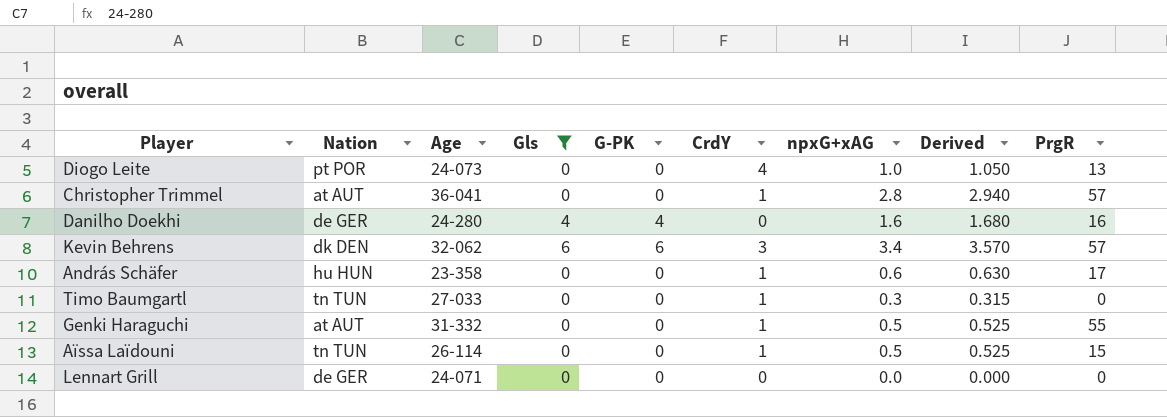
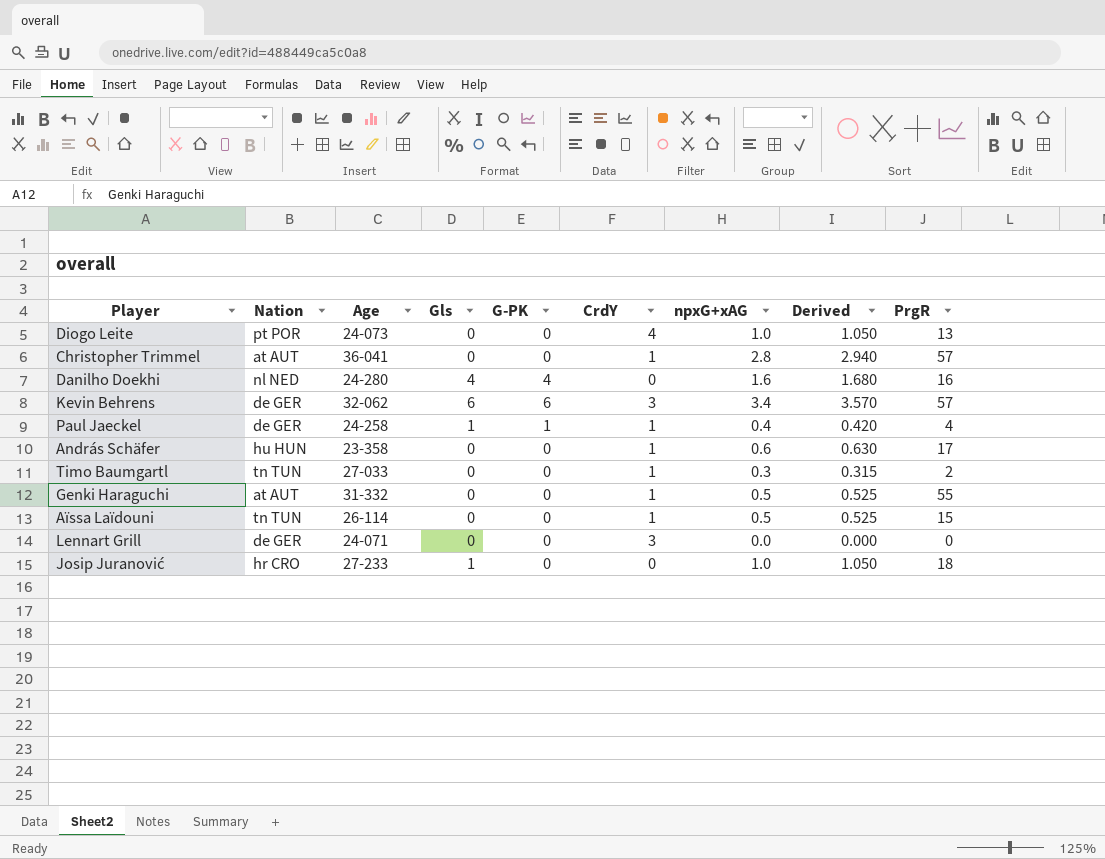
filter: Gls != 1 -> none
Danilho Doekhi | Nation: de GER -> nl NED
Kevin Behrens | Nation: dk DEN -> de GER
Timo Baumgartl | PrgR: 0 -> 2
Lennart Grill | CrdY: 0 -> 3

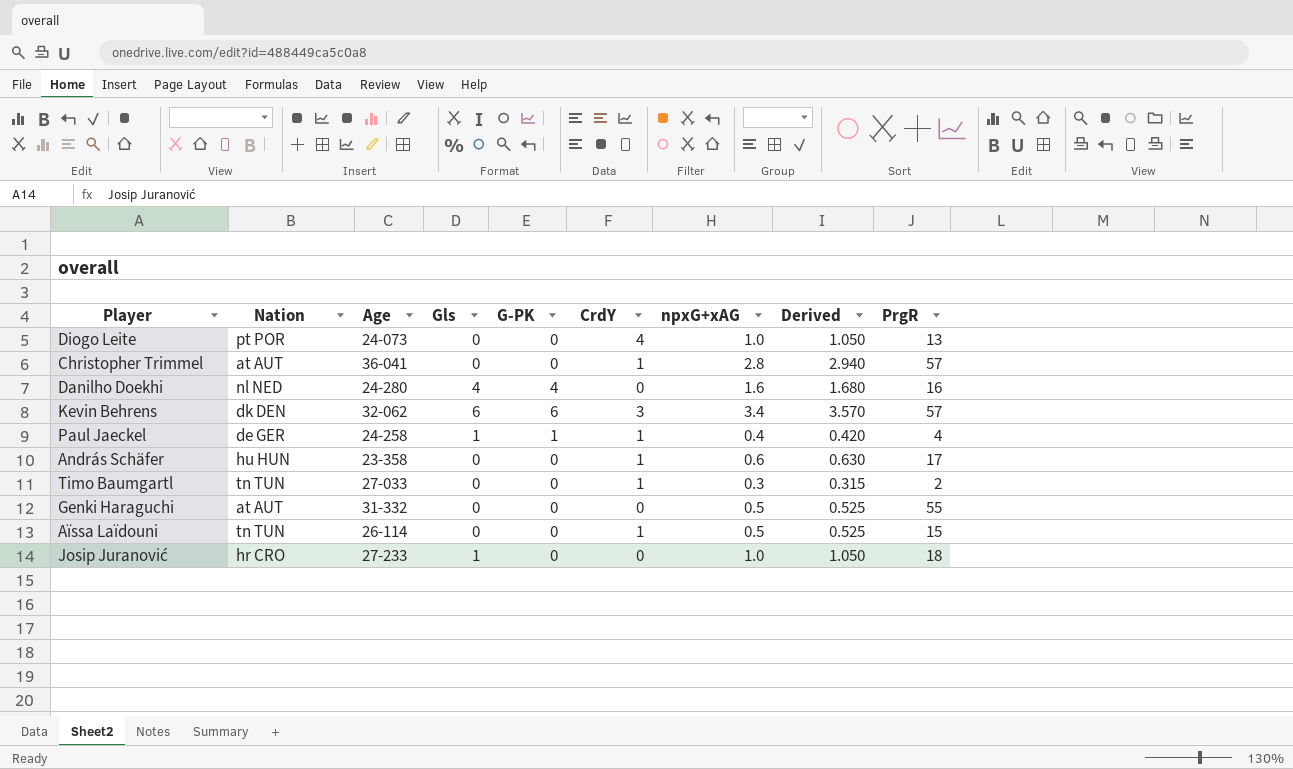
row Lennart Grill: de GER | 24-071 | 0 | 0 | 3 | 0.0 | 0.000 | 0 -> none
Kevin Behrens | Nation: de GER -> dk DEN
Genki Haraguchi | CrdY: 1 -> 0

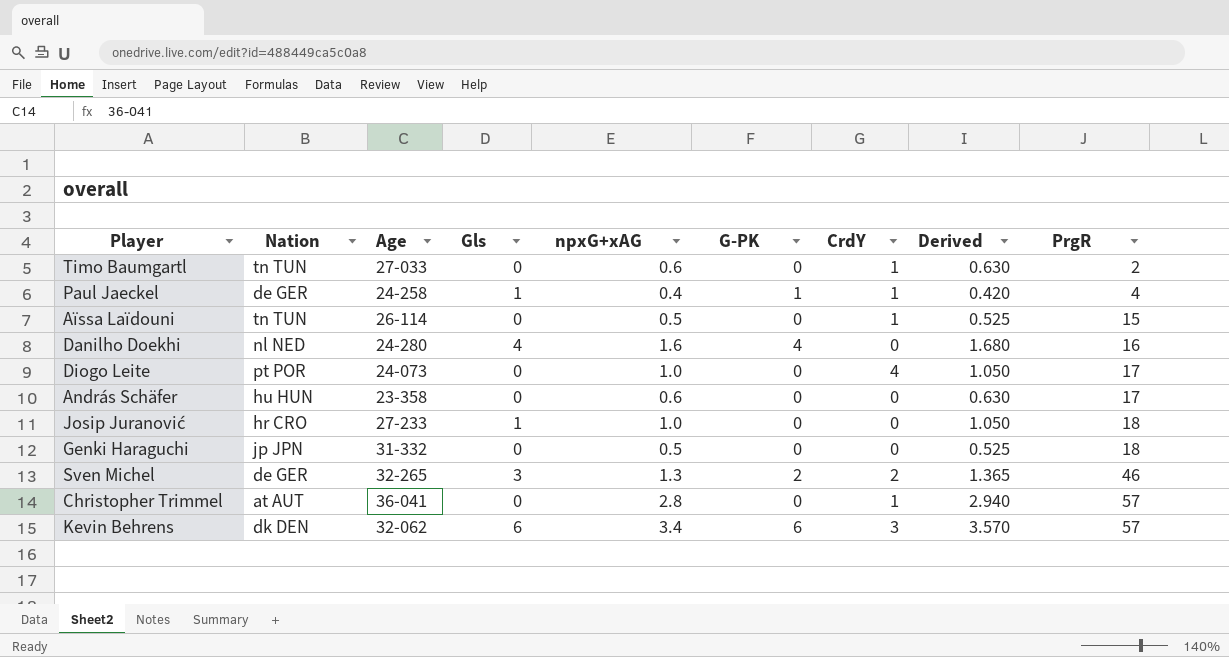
row order: none -> PrgR ascending
column npxG+xAG | position: 7 -> 5
Timo Baumgartl | npxG+xAG: 0.3 -> 0.6
Timo Baumgartl | Derived: 0.315 -> 0.630
Diogo Leite | PrgR: 13 -> 17
András Schäfer | CrdY: 1 -> 0
Genki Haraguchi | Nation: at AUT -> jp JPN
Genki Haraguchi | PrgR: 55 -> 18
row Sven Michel: none -> de GER | 32-265 | 3 | 1.3 | 2 | 2 | 1.365 | 46

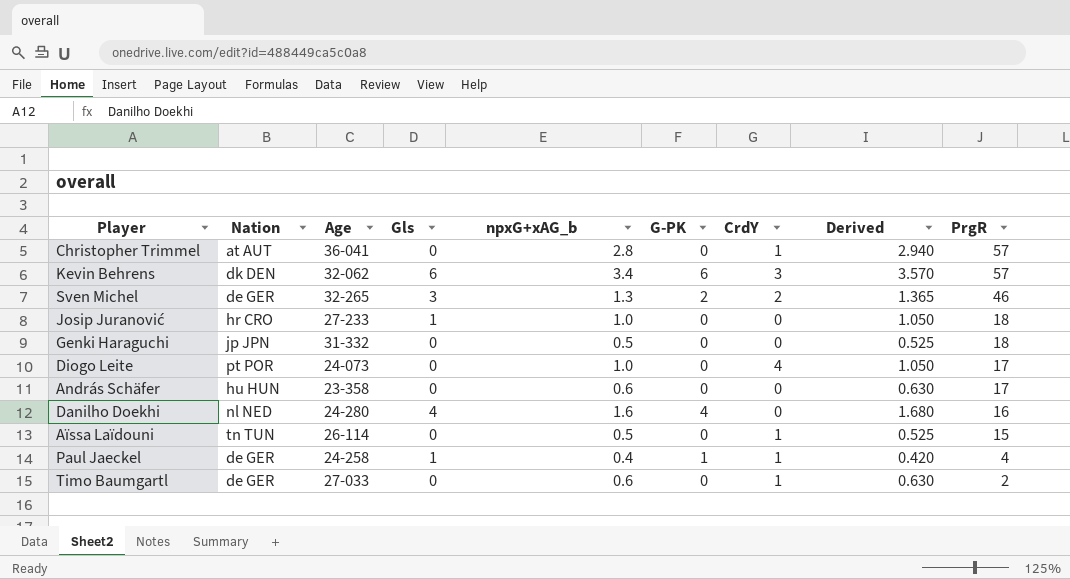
row order: PrgR ascending -> PrgR descending
column name: npxG+xAG -> npxG+xAG_b
Timo Baumgartl | Nation: tn TUN -> de GER

